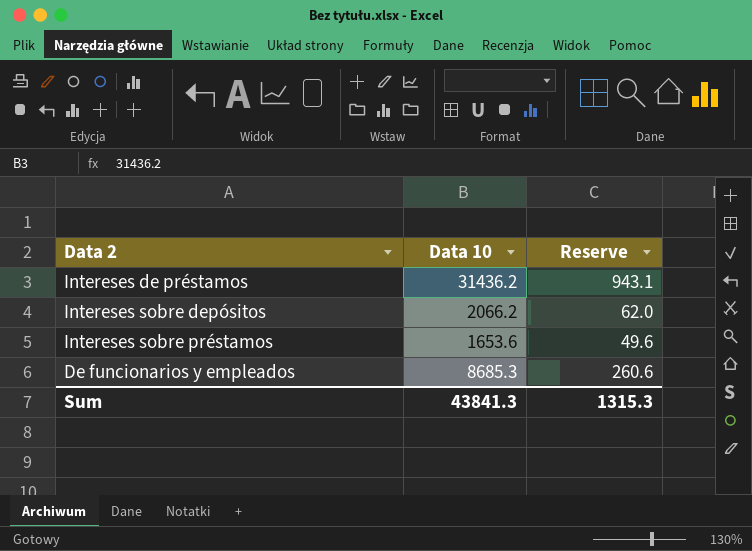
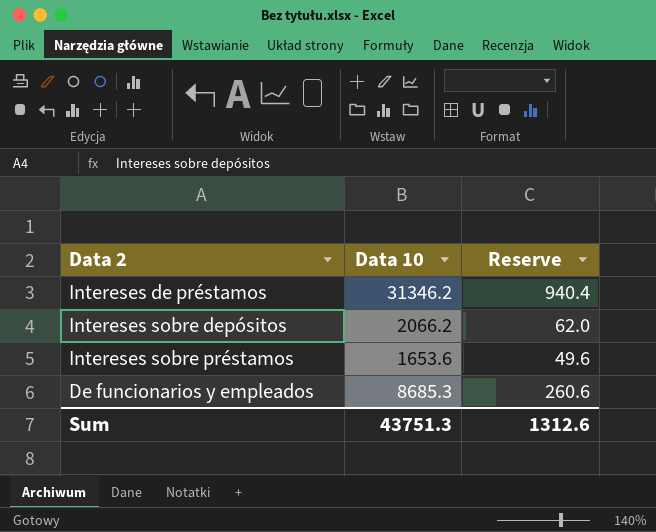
Intereses de préstamos | Data 10: 31436.2 -> 31346.2
Intereses de préstamos | Reserve: 943.1 -> 940.4
Sum | Data 10: 43841.3 -> 43751.3
Sum | Reserve: 1315.3 -> 1312.6

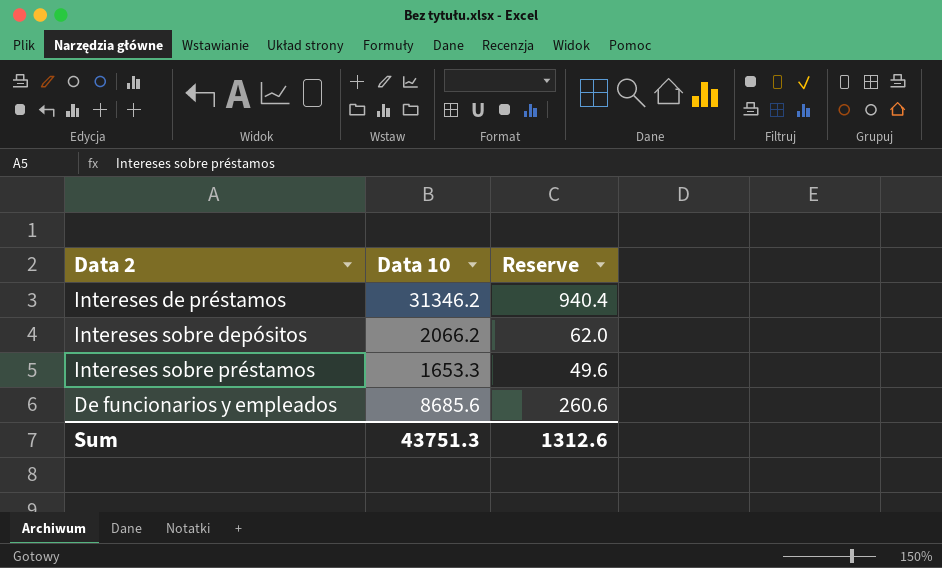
Intereses sobre préstamos | Data 10: 1653.6 -> 1653.3
De funcionarios y empleados | Data 10: 8685.3 -> 8685.6

